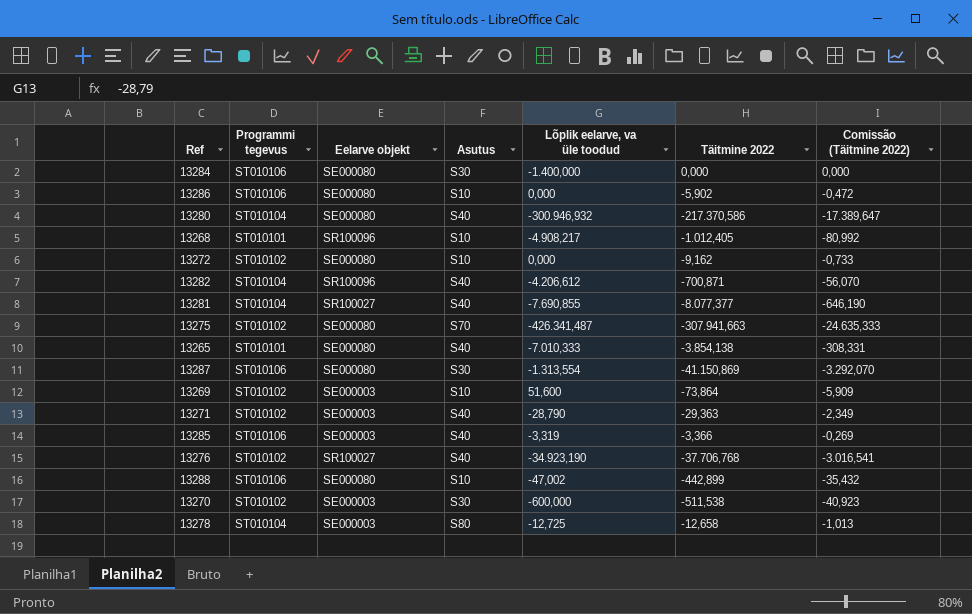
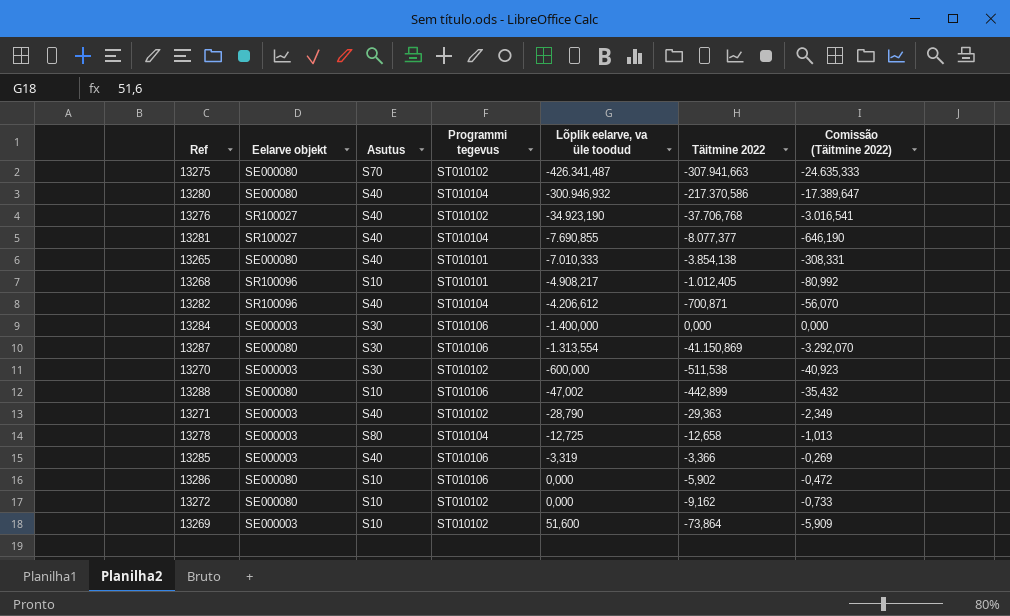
row order: none -> Lõplik eelarve, va üle toodud ascending
column Programmi tegevus | position: 2 -> 4
13284 | Eelarve objekt: SE000080 -> SE000003

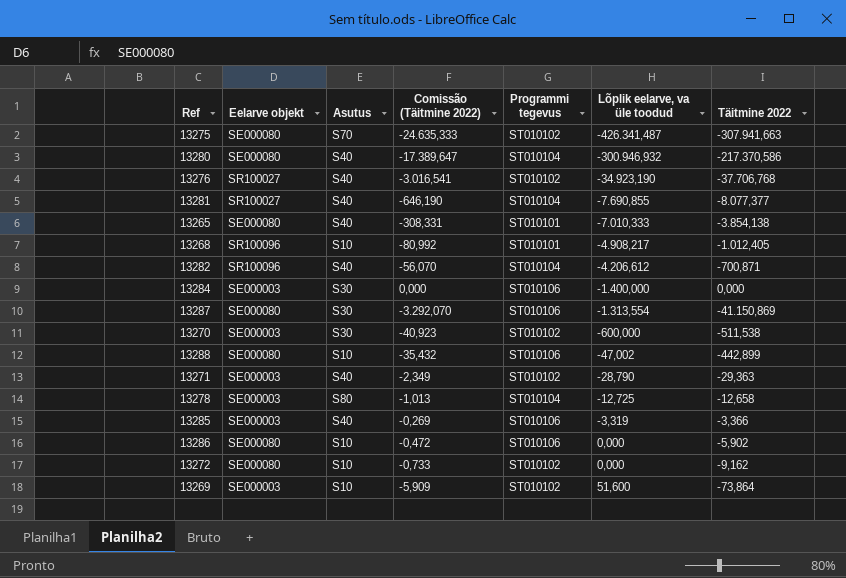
column Comissão (Täitmine 2022) | position: 7 -> 4

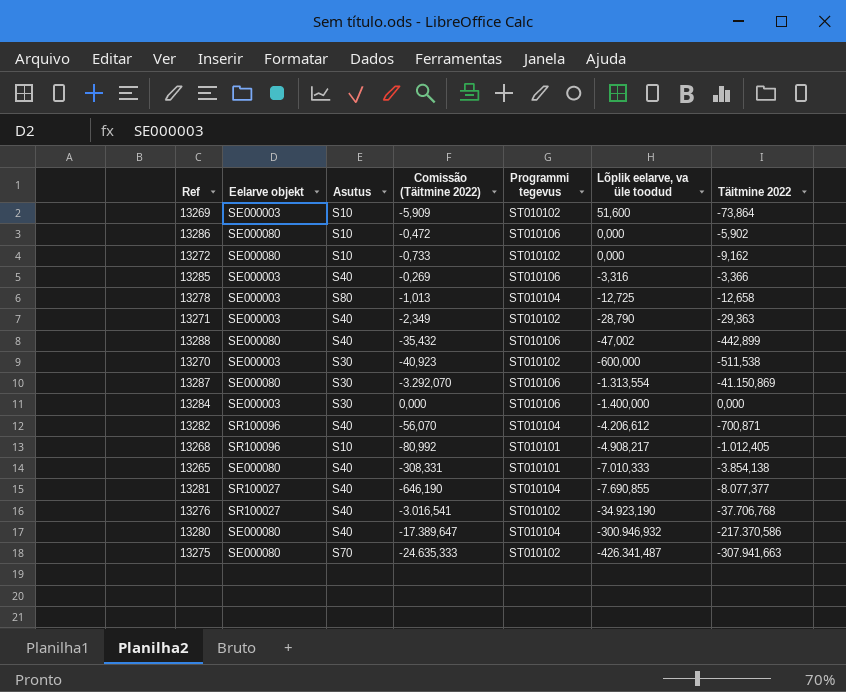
row order: Lõplik eelarve, va üle toodud ascending -> Lõplik eelarve, va üle toodud descending
13285 | Lõplik eelarve, va üle toodud: -3,319 -> -3,316
13288 | Asutus: S10 -> S40

